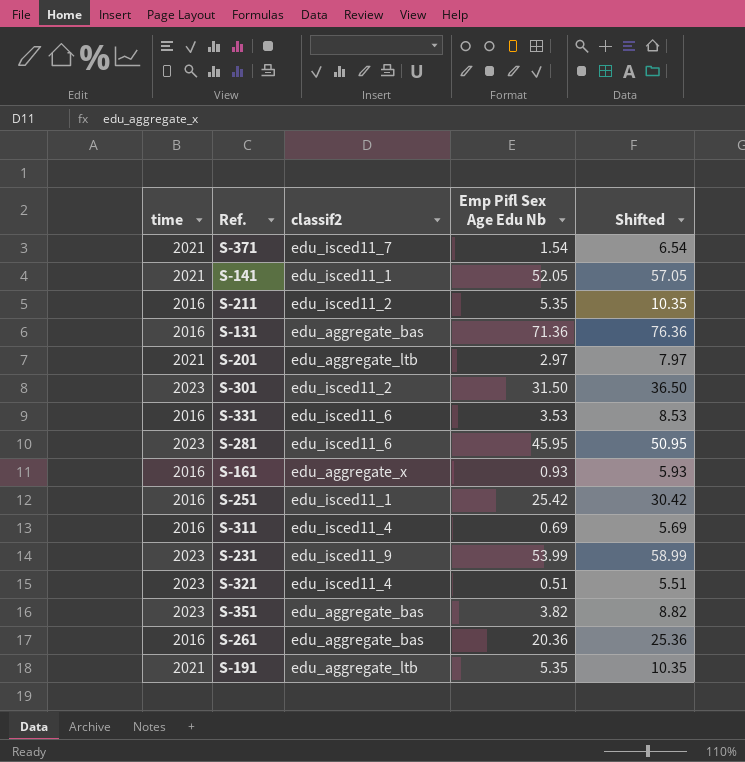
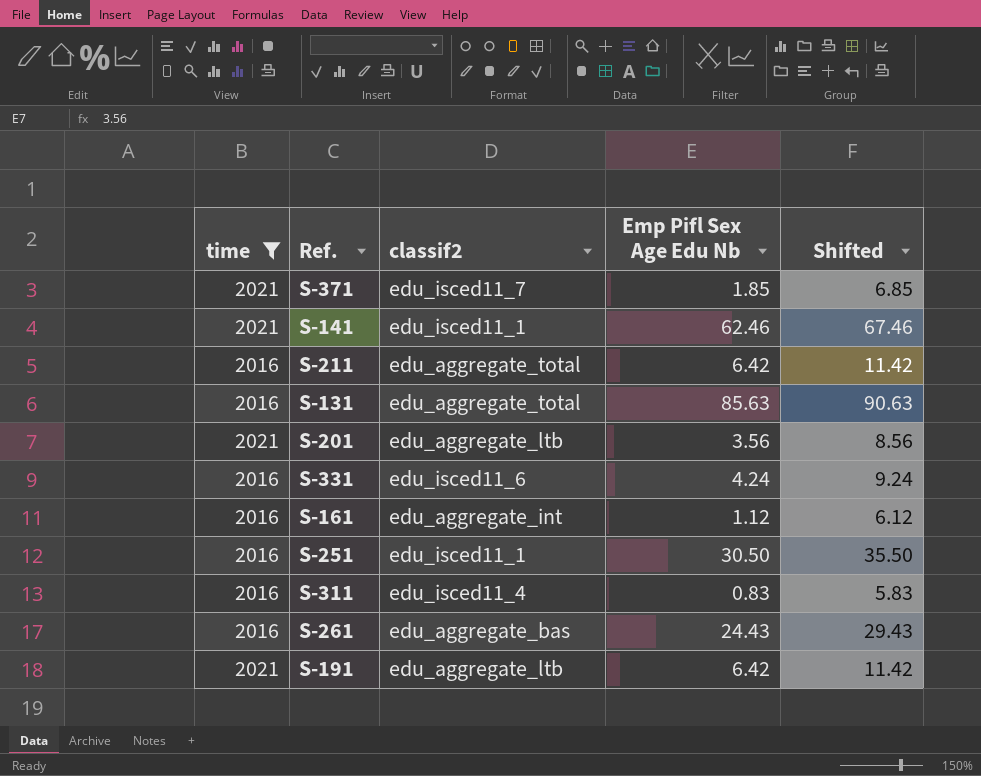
filter: none -> time != 2023
S-371 | Emp Pifl Sex Age Edu Nb: 1.54 -> 1.85
S-371 | Shifted: 6.54 -> 6.85
S-141 | Emp Pifl Sex Age Edu Nb: 52.05 -> 62.46
S-141 | Shifted: 57.05 -> 67.46
S-211 | classif2: edu_isced11_2 -> edu_aggregate_total
S-211 | Emp Pifl Sex Age Edu Nb: 5.35 -> 6.42
S-211 | Shifted: 10.35 -> 11.42
S-131 | classif2: edu_aggregate_bas -> edu_aggregate_total
S-131 | Emp Pifl Sex Age Edu Nb: 71.36 -> 85.63
S-131 | Shifted: 76.36 -> 90.63
S-201 | Emp Pifl Sex Age Edu Nb: 2.97 -> 3.56
S-201 | Shifted: 7.97 -> 8.56
S-331 | Emp Pifl Sex Age Edu Nb: 3.53 -> 4.24
S-331 | Shifted: 8.53 -> 9.24
S-161 | classif2: edu_aggregate_x -> edu_aggregate_int
S-161 | Emp Pifl Sex Age Edu Nb: 0.93 -> 1.12
S-161 | Shifted: 5.93 -> 6.12
S-251 | Emp Pifl Sex Age Edu Nb: 25.42 -> 30.50
S-251 | Shifted: 30.42 -> 35.50
S-311 | Emp Pifl Sex Age Edu Nb: 0.69 -> 0.83
S-311 | Shifted: 5.69 -> 5.83
S-261 | Emp Pifl Sex Age Edu Nb: 20.36 -> 24.43
S-261 | Shifted: 25.36 -> 29.43
S-191 | Emp Pifl Sex Age Edu Nb: 5.35 -> 6.42
S-191 | Shifted: 10.35 -> 11.42

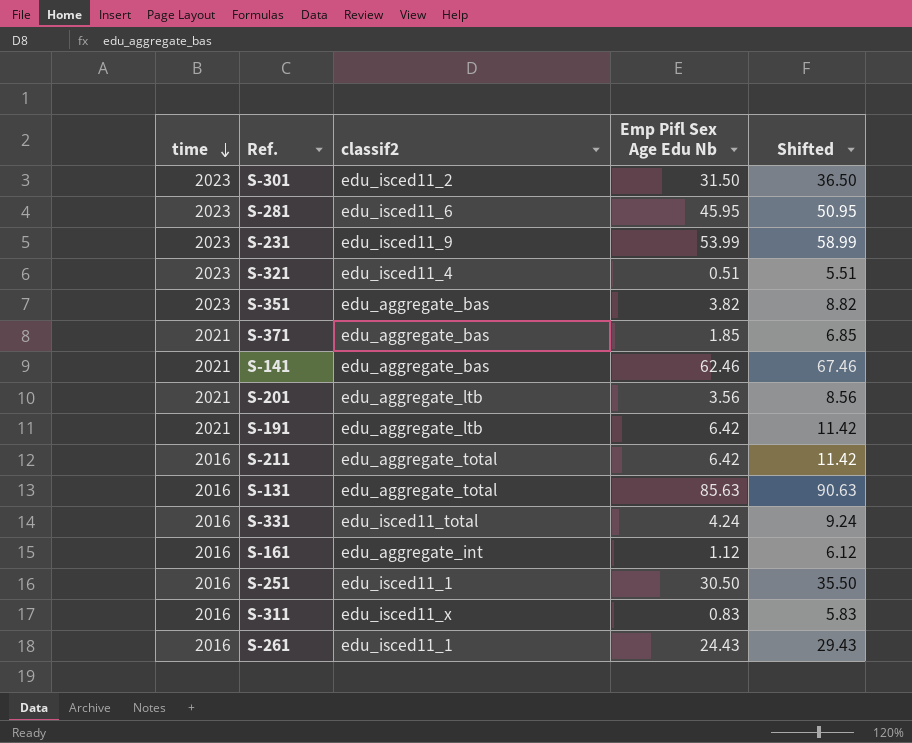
filter: time != 2023 -> none
row order: none -> time descending
S-371 | classif2: edu_isced11_7 -> edu_aggregate_bas
S-141 | classif2: edu_isced11_1 -> edu_aggregate_bas
S-331 | classif2: edu_isced11_6 -> edu_isced11_total
S-311 | classif2: edu_isced11_4 -> edu_isced11_x
S-261 | classif2: edu_aggregate_bas -> edu_isced11_1

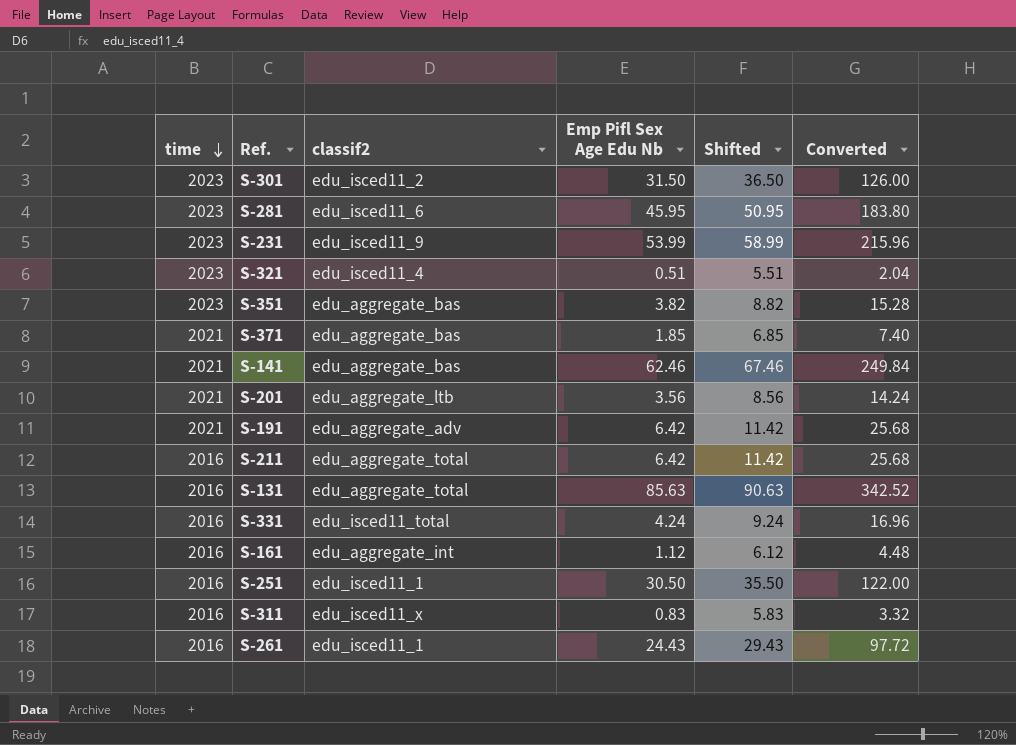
column Converted | formula: none -> [Emp Pifl Sex Age Edu Nb] * 4
S-191 | classif2: edu_aggregate_ltb -> edu_aggregate_adv

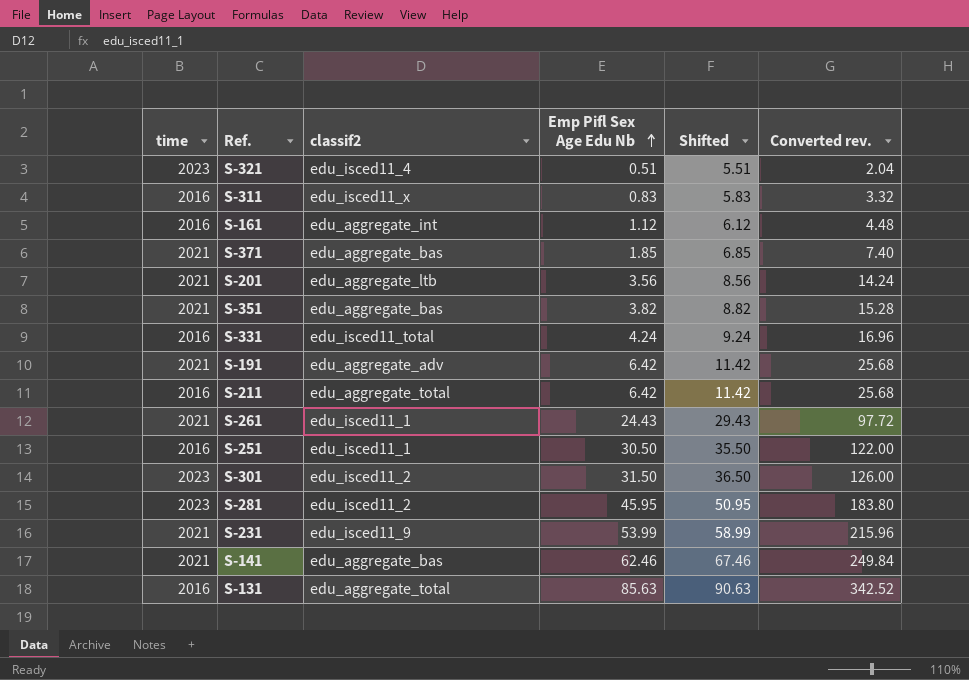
row order: time descending -> Emp Pifl Sex Age Edu Nb ascending
column name: Converted -> Converted rev.
S-351 | time: 2023 -> 2021
S-261 | time: 2016 -> 2021
S-281 | classif2: edu_isced11_6 -> edu_isced11_2
S-231 | time: 2023 -> 2021

